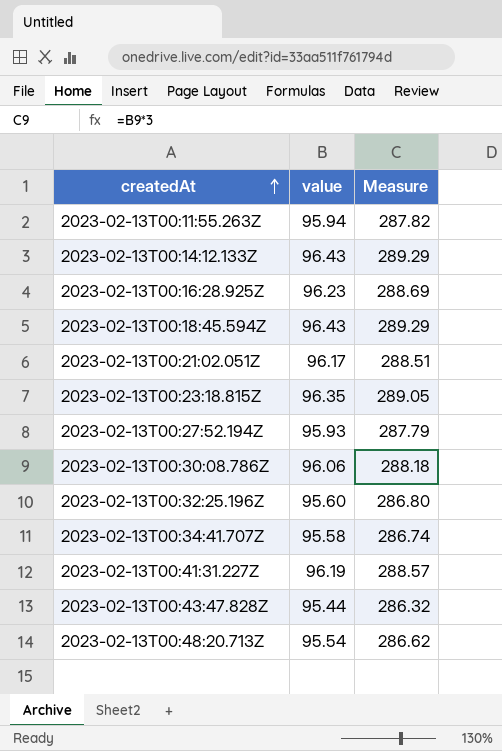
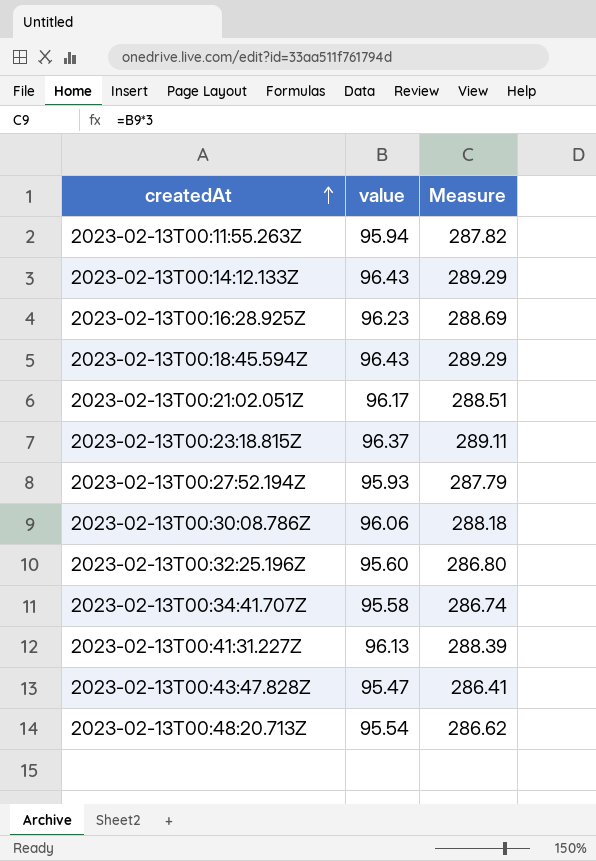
2023-02-13T00:23:18.815Z | value: 96.35 -> 96.37
2023-02-13T00:23:18.815Z | Measure: 289.05 -> 289.11
2023-02-13T00:41:31.227Z | value: 96.19 -> 96.13
2023-02-13T00:41:31.227Z | Measure: 288.57 -> 288.39
2023-02-13T00:43:47.828Z | value: 95.44 -> 95.47
2023-02-13T00:43:47.828Z | Measure: 286.32 -> 286.41

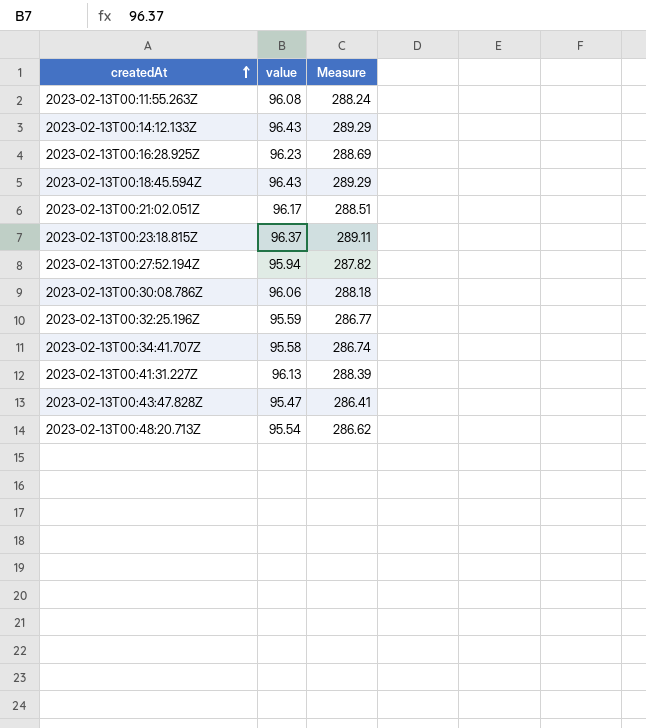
2023-02-13T00:11:55.263Z | value: 95.94 -> 96.08
2023-02-13T00:11:55.263Z | Measure: 287.82 -> 288.24
2023-02-13T00:27:52.194Z | value: 95.93 -> 95.94
2023-02-13T00:27:52.194Z | Measure: 287.79 -> 287.82
2023-02-13T00:32:25.196Z | value: 95.60 -> 95.59
2023-02-13T00:32:25.196Z | Measure: 286.80 -> 286.77

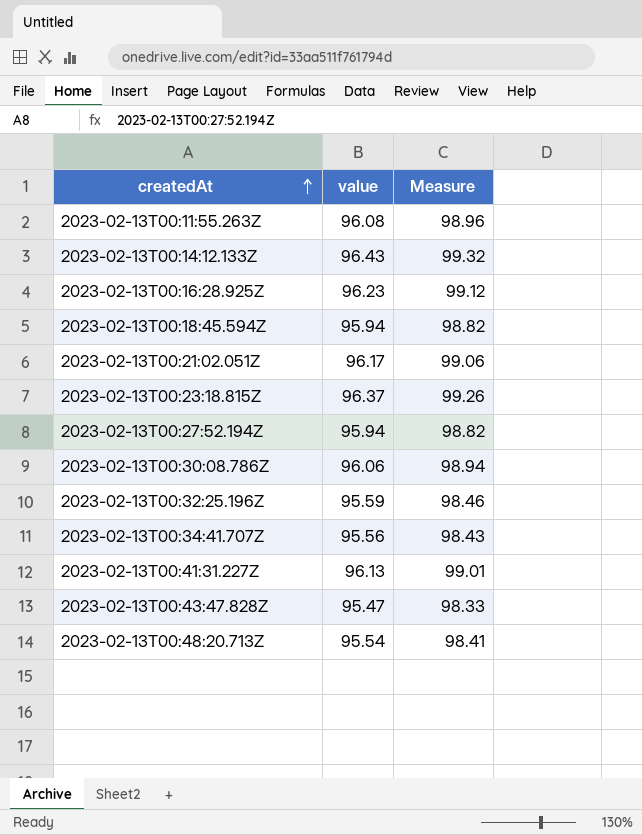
column Measure | formula: [value] * 3 -> [value] * 1.03
2023-02-13T00:18:45.594Z | value: 96.43 -> 95.94
2023-02-13T00:34:41.707Z | value: 95.58 -> 95.56

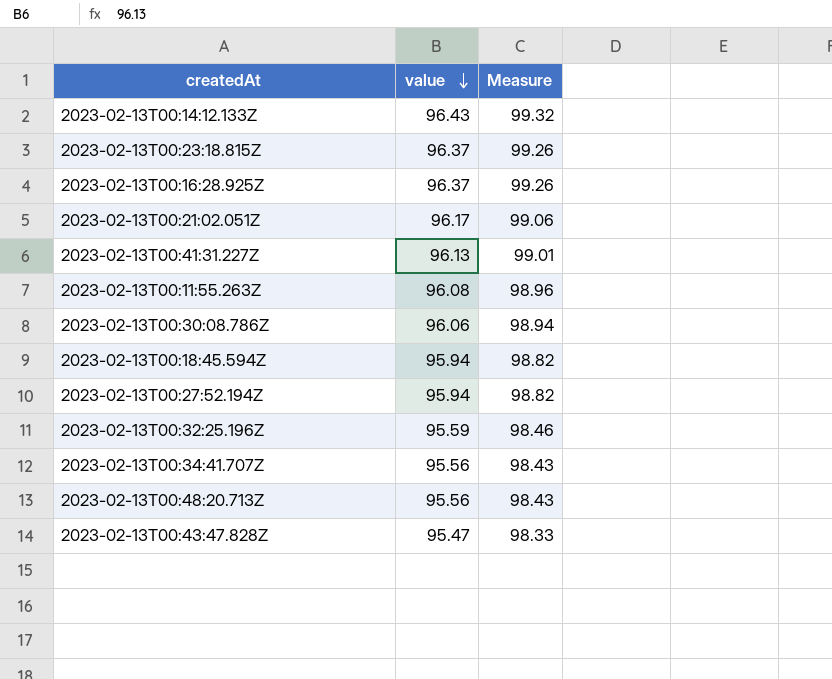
row order: createdAt ascending -> value descending
2023-02-13T00:16:28.925Z | value: 96.23 -> 96.37
2023-02-13T00:16:28.925Z | Measure: 99.12 -> 99.26
2023-02-13T00:48:20.713Z | value: 95.54 -> 95.56
2023-02-13T00:48:20.713Z | Measure: 98.41 -> 98.43

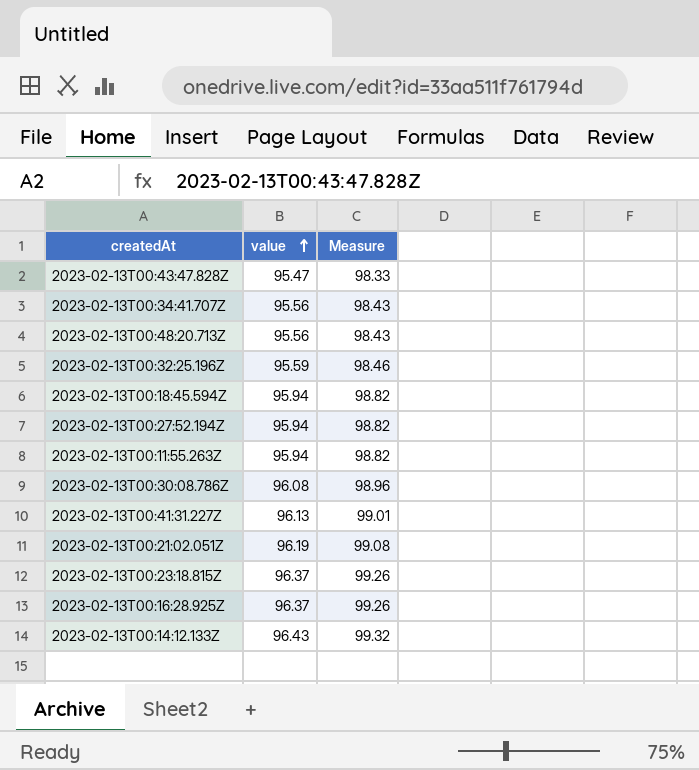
row order: value descending -> value ascending
2023-02-13T00:11:55.263Z | value: 96.08 -> 95.94
2023-02-13T00:11:55.263Z | Measure: 98.96 -> 98.82
2023-02-13T00:30:08.786Z | value: 96.06 -> 96.08
2023-02-13T00:30:08.786Z | Measure: 98.94 -> 98.96
2023-02-13T00:21:02.051Z | value: 96.17 -> 96.19
2023-02-13T00:21:02.051Z | Measure: 99.06 -> 99.08

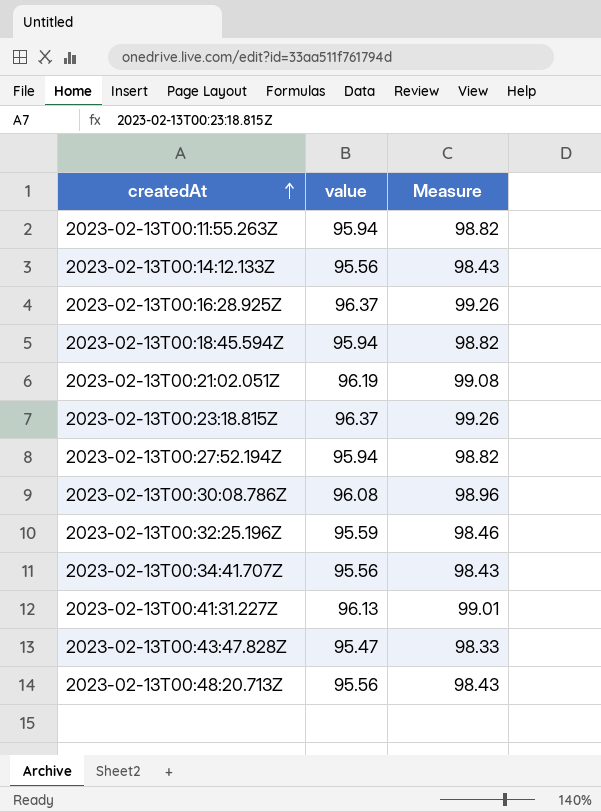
row order: value ascending -> createdAt ascending
2023-02-13T00:14:12.133Z | value: 96.43 -> 95.56
2023-02-13T00:14:12.133Z | Measure: 99.32 -> 98.43

